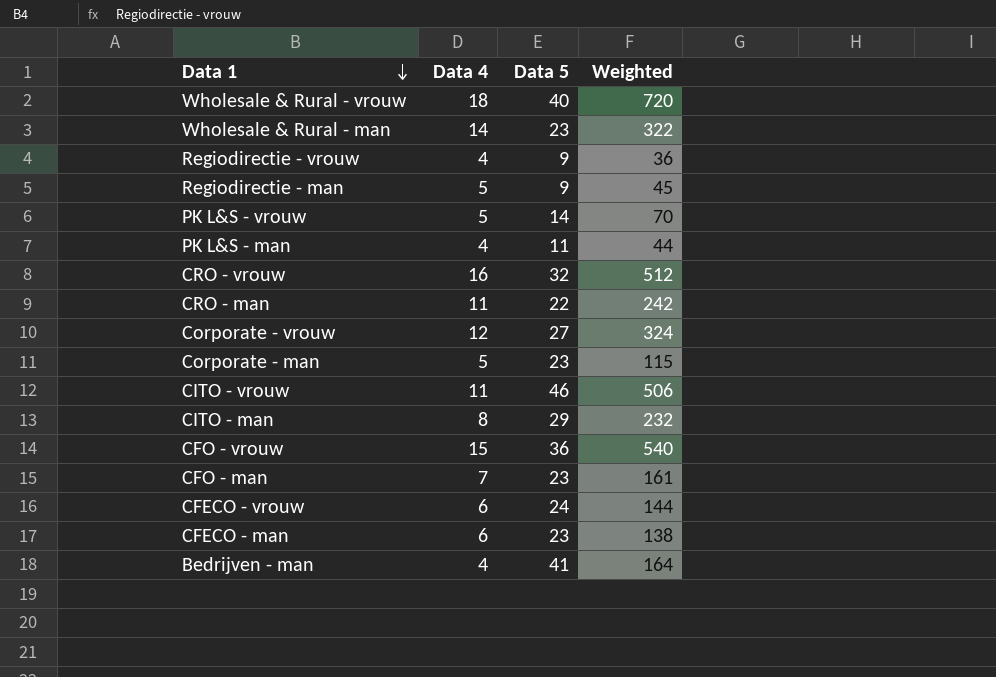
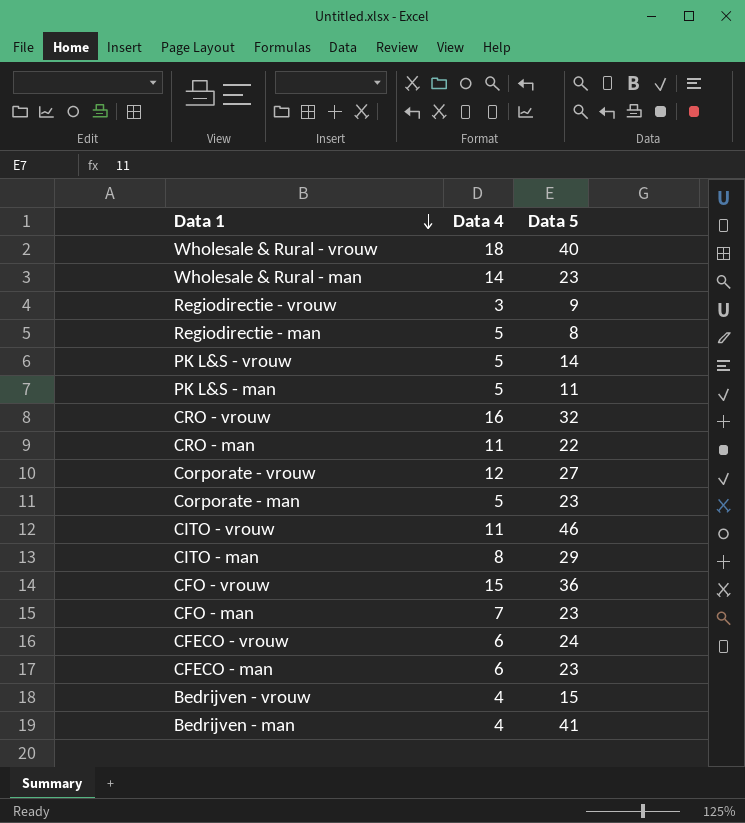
column Weighted | formula: [Data 4] * [Data 5] -> none
Regiodirectie - vrouw | Data 4: 4 -> 3
Regiodirectie - man | Data 5: 9 -> 8
PK L&S - man | Data 4: 4 -> 5
row Bedrijven - vrouw: none -> 4 | 15

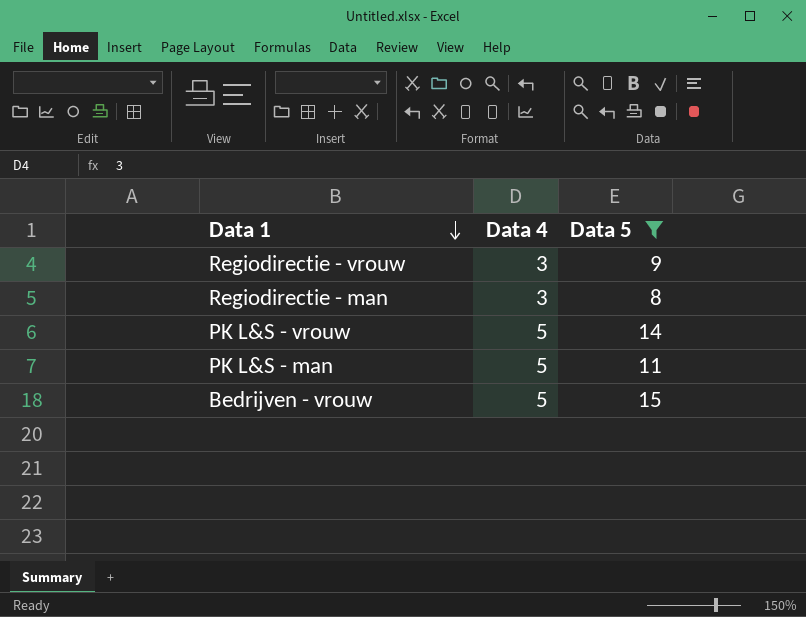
filter: none -> Data 5 <= 15
Regiodirectie - man | Data 4: 5 -> 3
Bedrijven - vrouw | Data 4: 4 -> 5

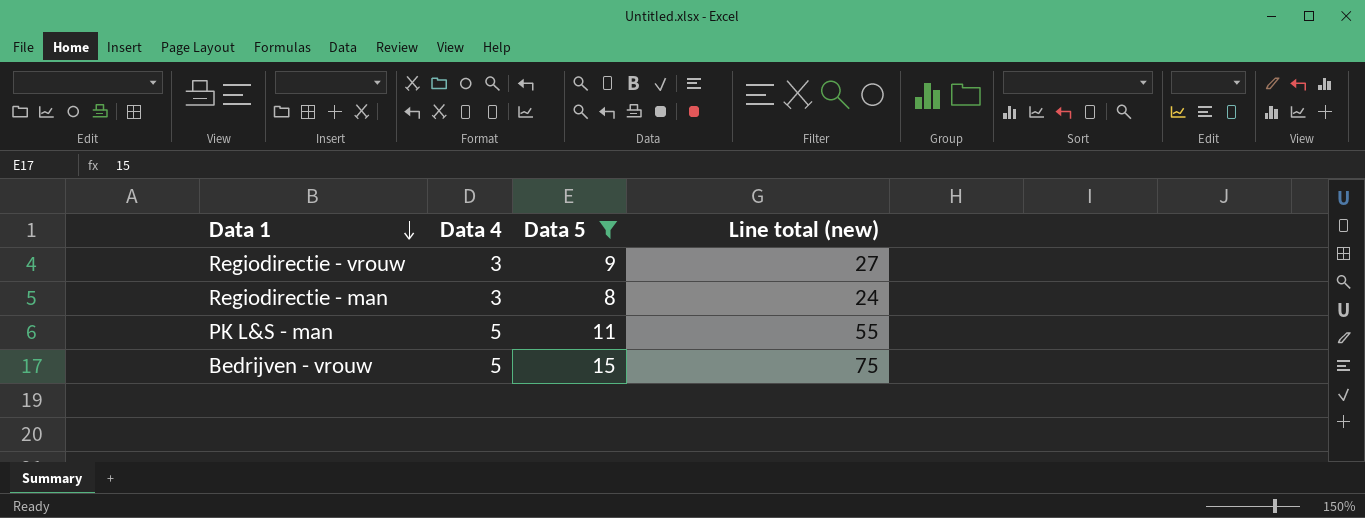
column Line total (new) | formula: none -> [Data 4] * [Data 5]
row PK L&S - vrouw: 5 | 14 -> none

